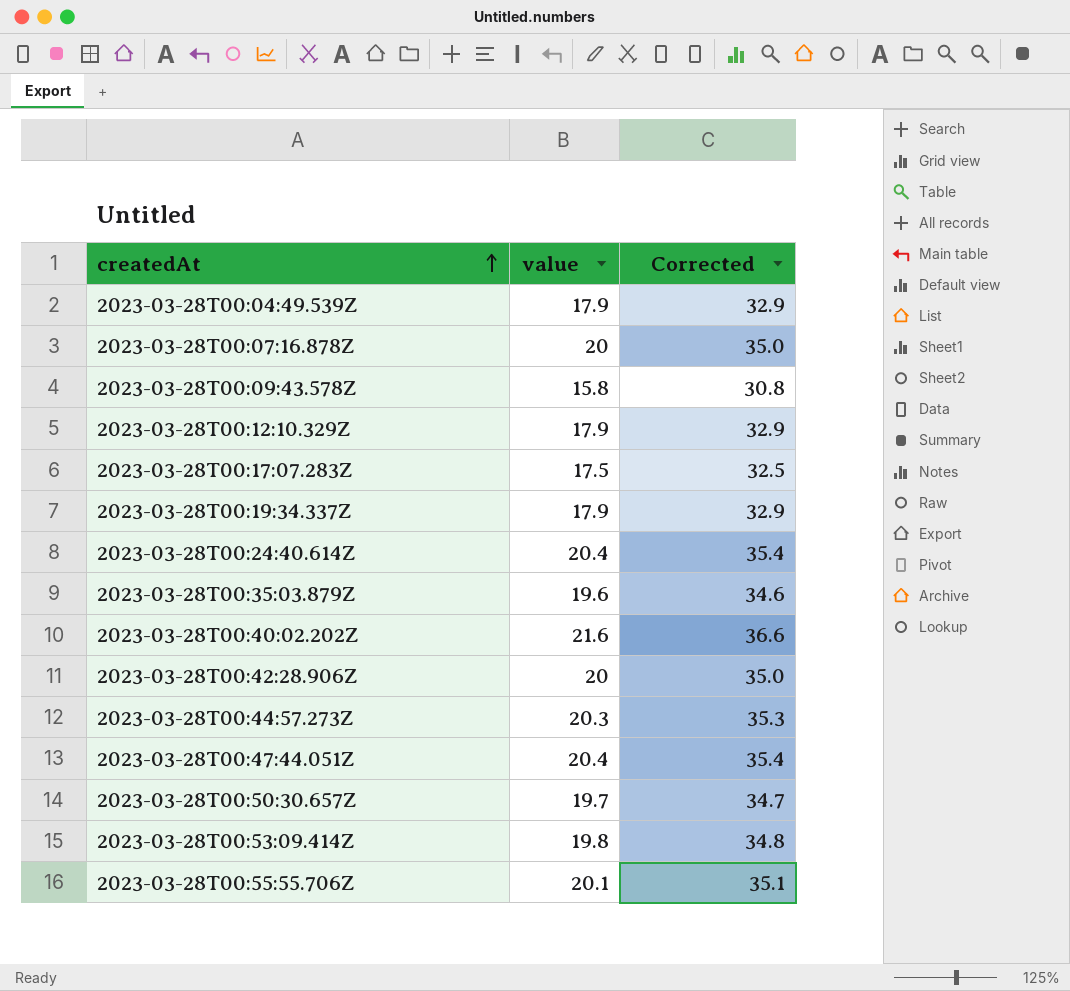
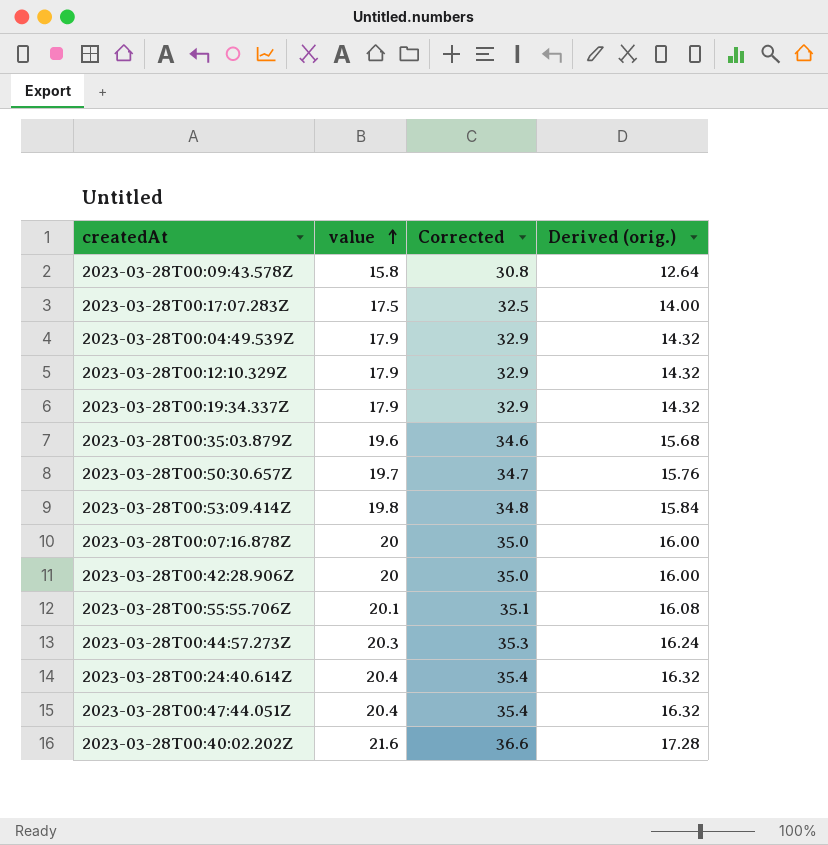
row order: createdAt ascending -> value ascending
column Derived (orig.) | formula: none -> [value] * 0.8

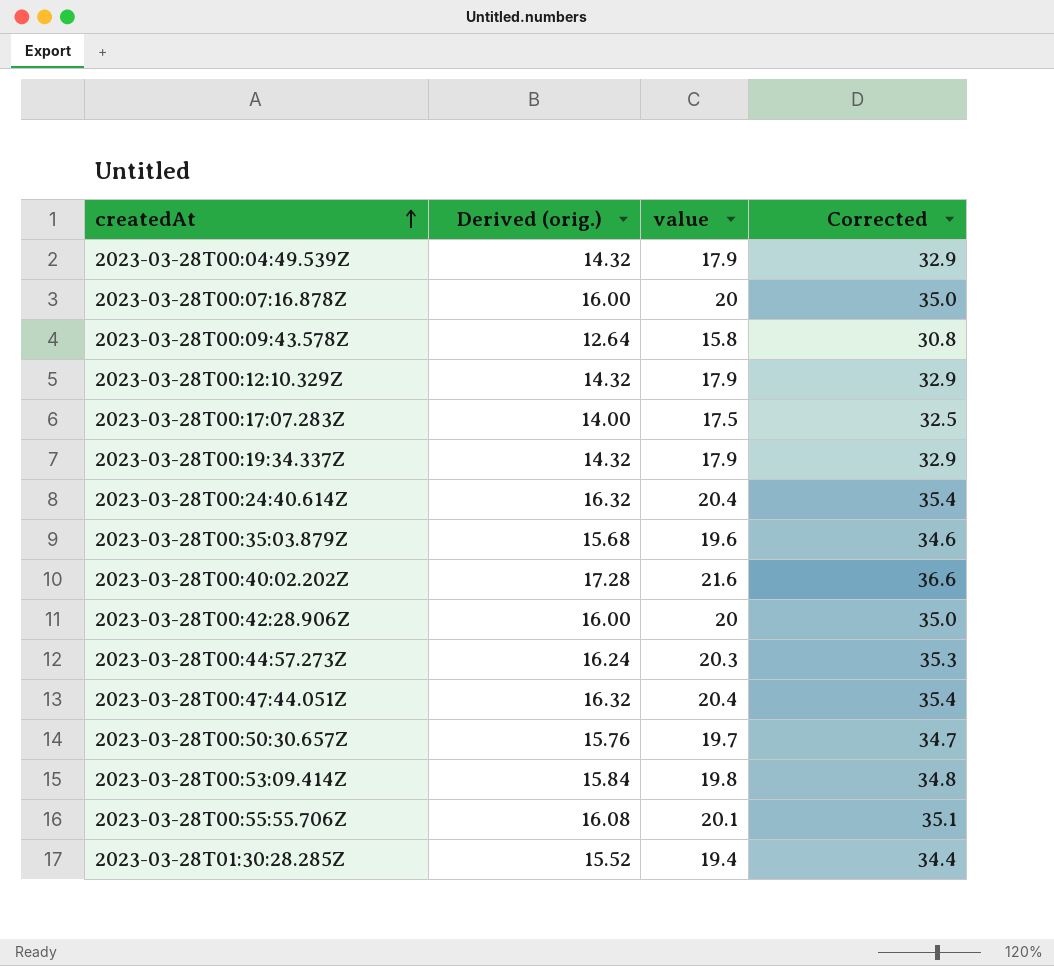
row order: value ascending -> createdAt ascending
column Derived (orig.) | position: 4 -> 2
row 2023-03-28T01:30:28.285Z: none -> 15.52 | 19.4 | 34.4

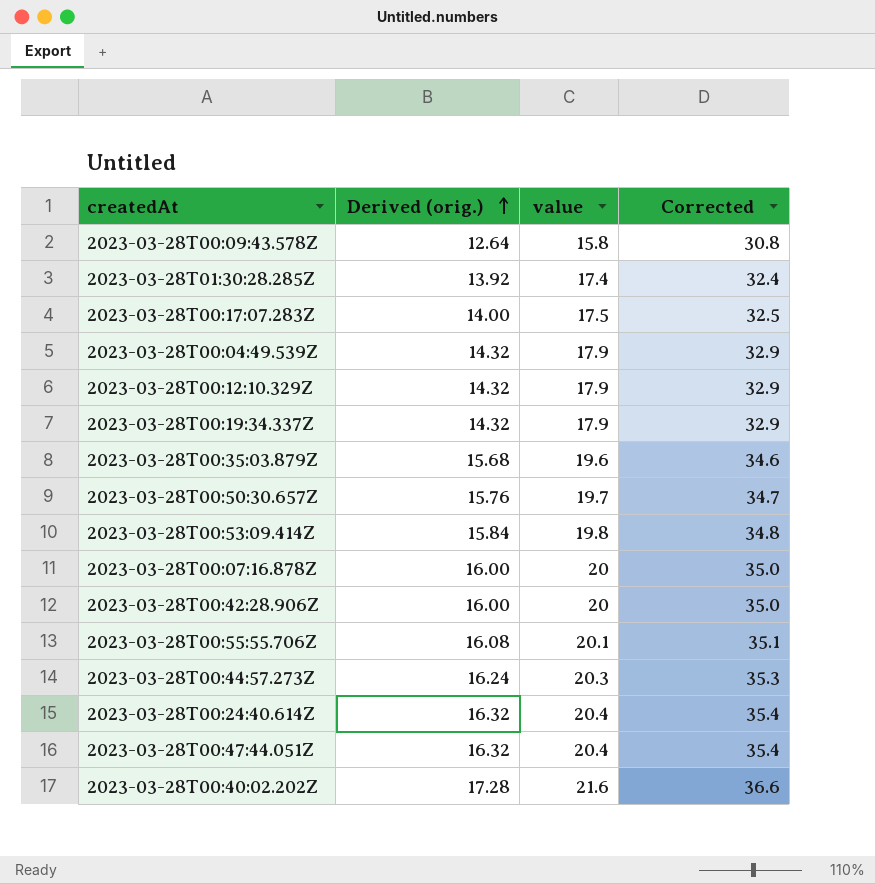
row order: createdAt ascending -> Derived (orig.) ascending
2023-03-28T01:30:28.285Z | Derived (orig.): 15.52 -> 13.92
2023-03-28T01:30:28.285Z | value: 19.4 -> 17.4
2023-03-28T01:30:28.285Z | Corrected: 34.4 -> 32.4

